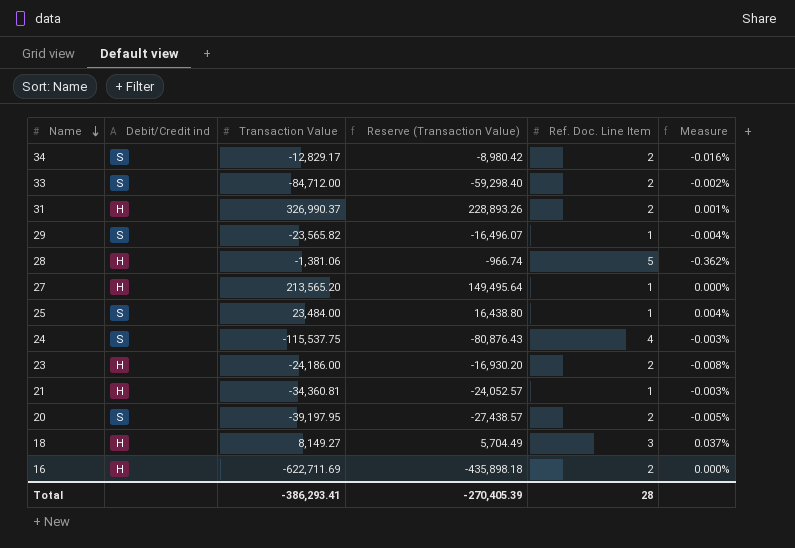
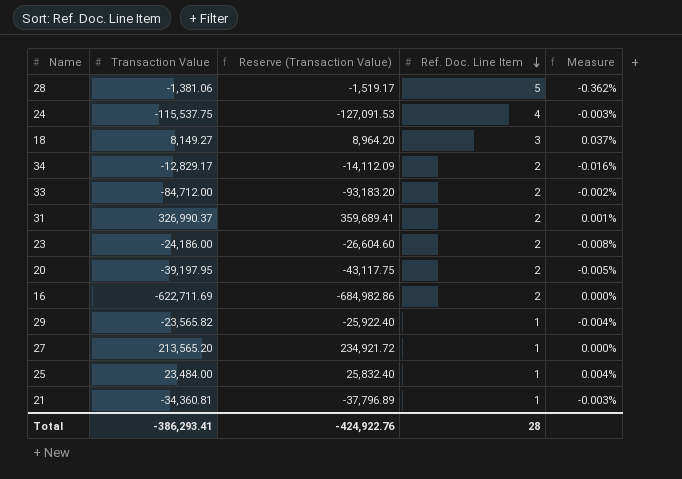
row order: Name descending -> Ref. Doc. Line Item descending
column Debit/Credit ind | position: 2 -> none
column Reserve (Transaction Value) | formula: [Transaction Value] * 0.7 -> [Transaction Value] * 1.1
Total | Reserve (Transaction Value): -270,405.39 -> -424,922.76

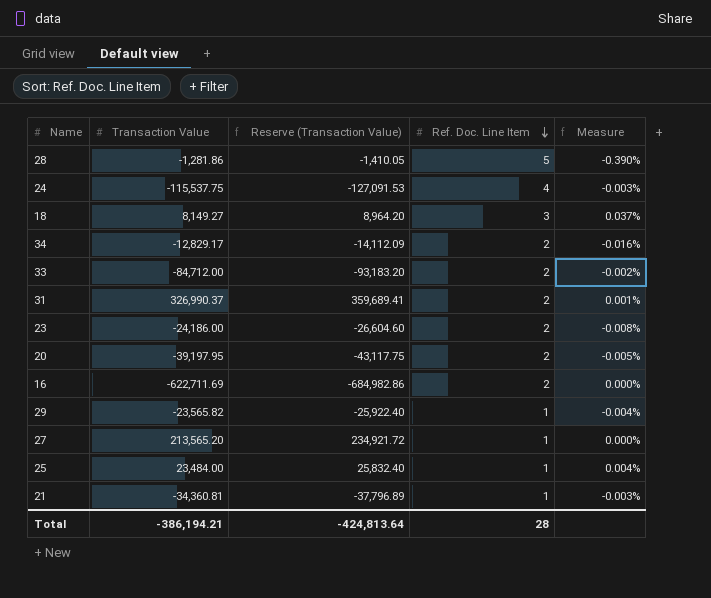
28 | Transaction Value: -1,381.06 -> -1,281.86
28 | Reserve (Transaction Value): -1,519.17 -> -1,410.05
28 | Measure: -0.362% -> -0.390%
Total | Transaction Value: -386,293.41 -> -386,194.21
Total | Reserve (Transaction Value): -424,922.76 -> -424,813.64

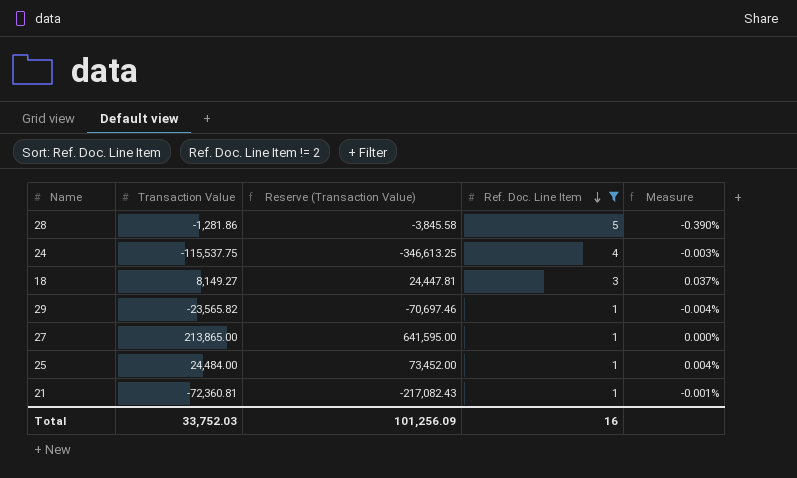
filter: none -> Ref. Doc. Line Item != 2
column Reserve (Transaction Value) | formula: [Transaction Value] * 1.1 -> [Transaction Value] * 3
27 | Transaction Value: 213,565.20 -> 213,865.00
25 | Transaction Value: 23,484.00 -> 24,484.00
21 | Transaction Value: -34,360.81 -> -72,360.81
21 | Measure: -0.003% -> -0.001%
Total | Transaction Value: -386,194.21 -> 33,752.03
Total | Reserve (Transaction Value): -424,813.64 -> 101,256.09
Total | Ref. Doc. Line Item: 28 -> 16

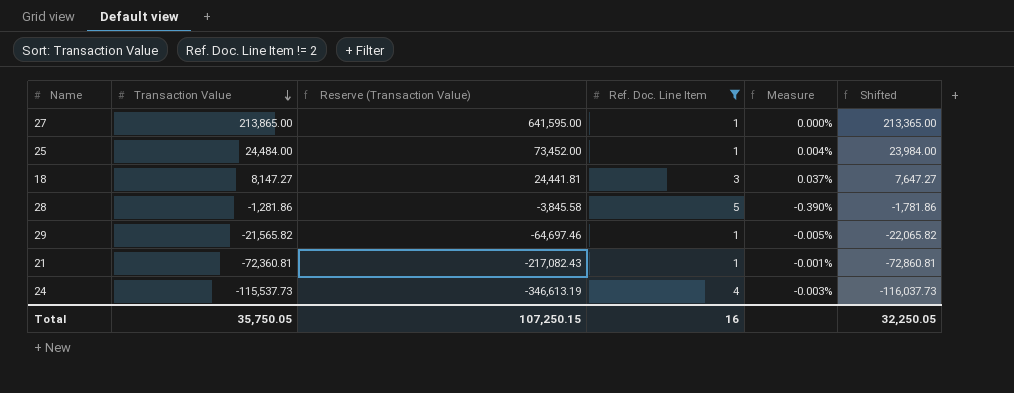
row order: Ref. Doc. Line Item descending -> Transaction Value descending
column Shifted | formula: none -> [Transaction Value] - 500
18 | Transaction Value: 8,149.27 -> 8,147.27
18 | Reserve (Transaction Value): 24,447.81 -> 24,441.81
29 | Transaction Value: -23,565.82 -> -21,565.82
29 | Reserve (Transaction Value): -70,697.46 -> -64,697.46
29 | Measure: -0.004% -> -0.005%
24 | Transaction Value: -115,537.75 -> -115,537.73
24 | Reserve (Transaction Value): -346,613.25 -> -346,613.19
Total | Transaction Value: 33,752.03 -> 35,750.05
Total | Reserve (Transaction Value): 101,256.09 -> 107,250.15

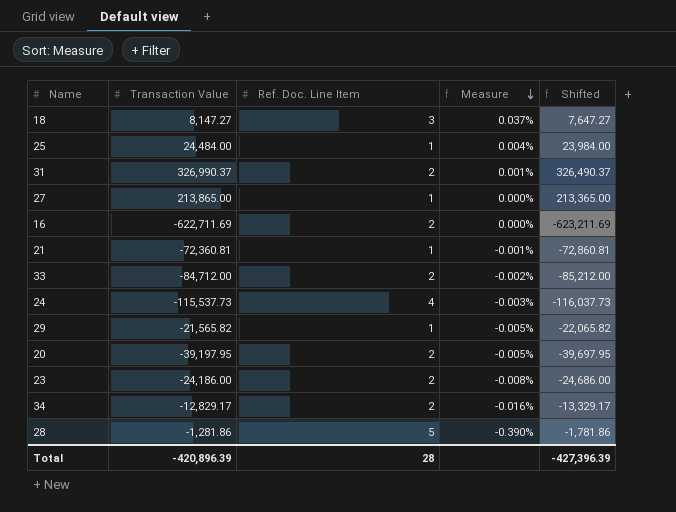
filter: Ref. Doc. Line Item != 2 -> none
row order: Transaction Value descending -> Measure descending
column Reserve (Transaction Value) | formula: [Transaction Value] * 3 -> none
Total | Transaction Value: 35,750.05 -> -420,896.39
Total | Ref. Doc. Line Item: 16 -> 28
Total | Shifted: 32,250.05 -> -427,396.39

